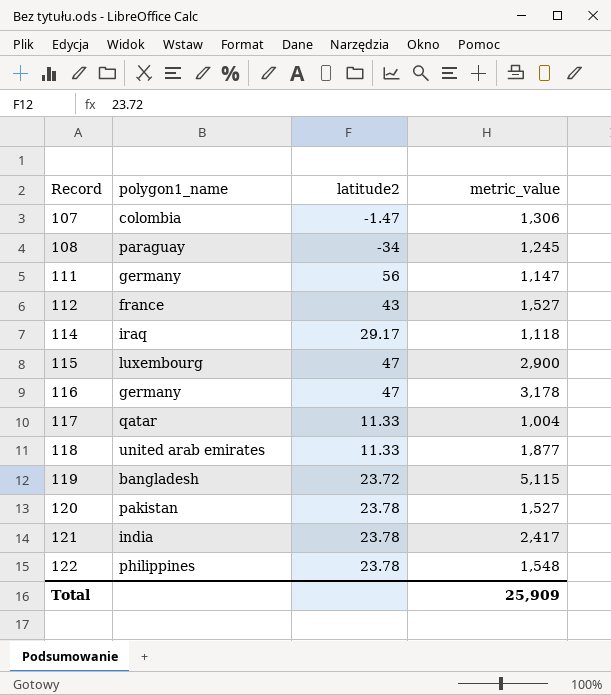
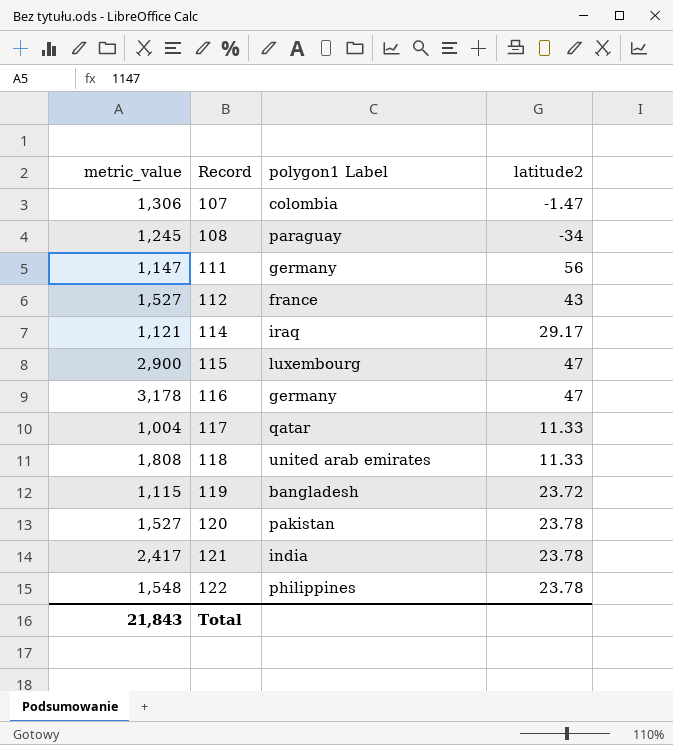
column metric_value | position: 4 -> 1
column name: polygon1_name -> polygon1 Label
114 | metric_value: 1,118 -> 1,121
118 | metric_value: 1,877 -> 1,808
119 | metric_value: 5,115 -> 1,115
Total | metric_value: 25,909 -> 21,843

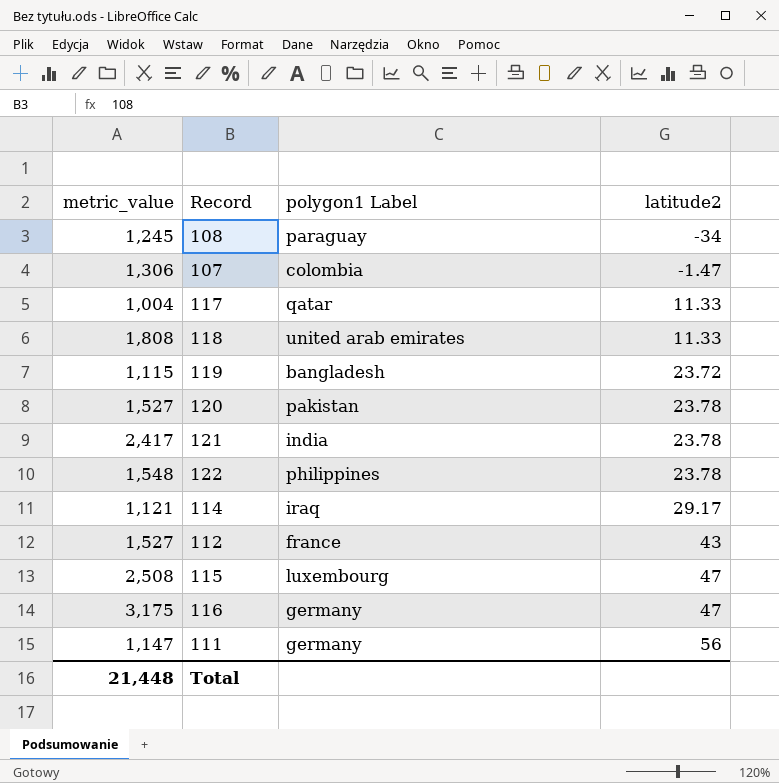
row order: Record ascending -> latitude2 ascending
115 | metric_value: 2,900 -> 2,508
116 | metric_value: 3,178 -> 3,175
Total | metric_value: 21,843 -> 21,448

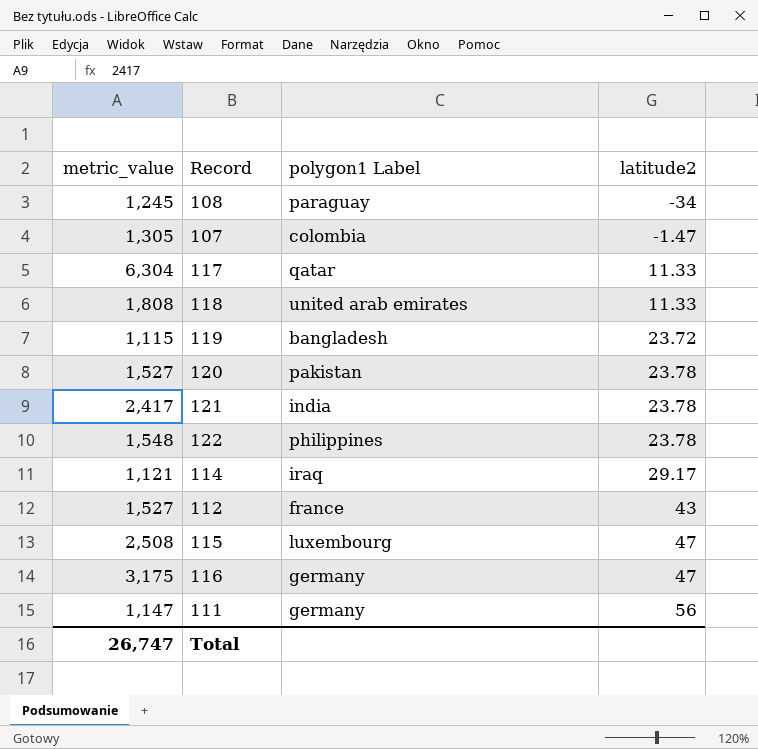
107 | metric_value: 1,306 -> 1,305
117 | metric_value: 1,004 -> 6,304
Total | metric_value: 21,448 -> 26,747

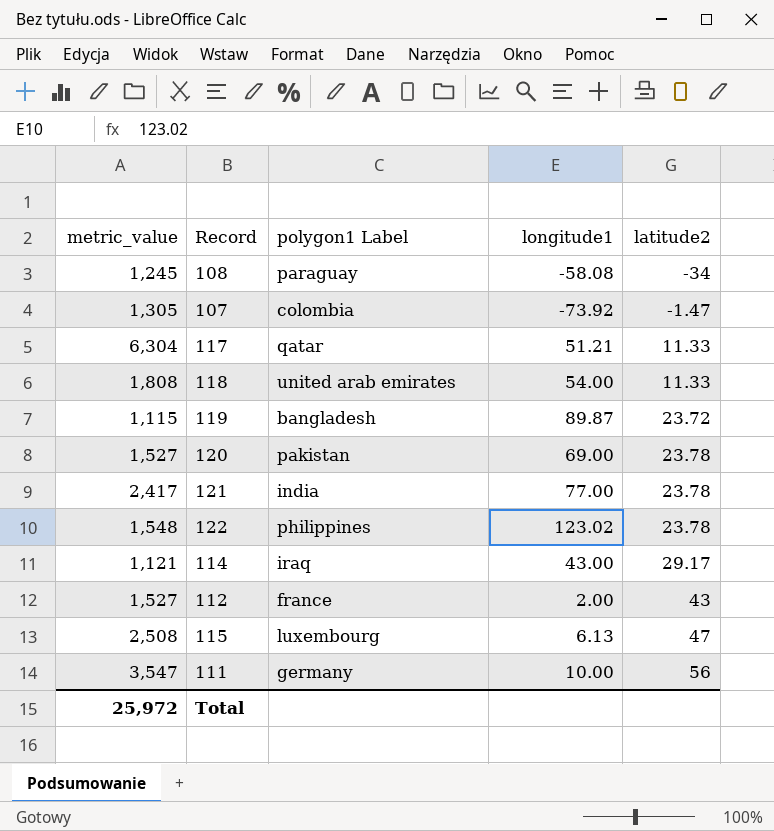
column longitude1 | position: none -> 4
row 116: 3,175 | germany | 47 -> none
111 | metric_value: 1,147 -> 3,547
Total | metric_value: 26,747 -> 25,972

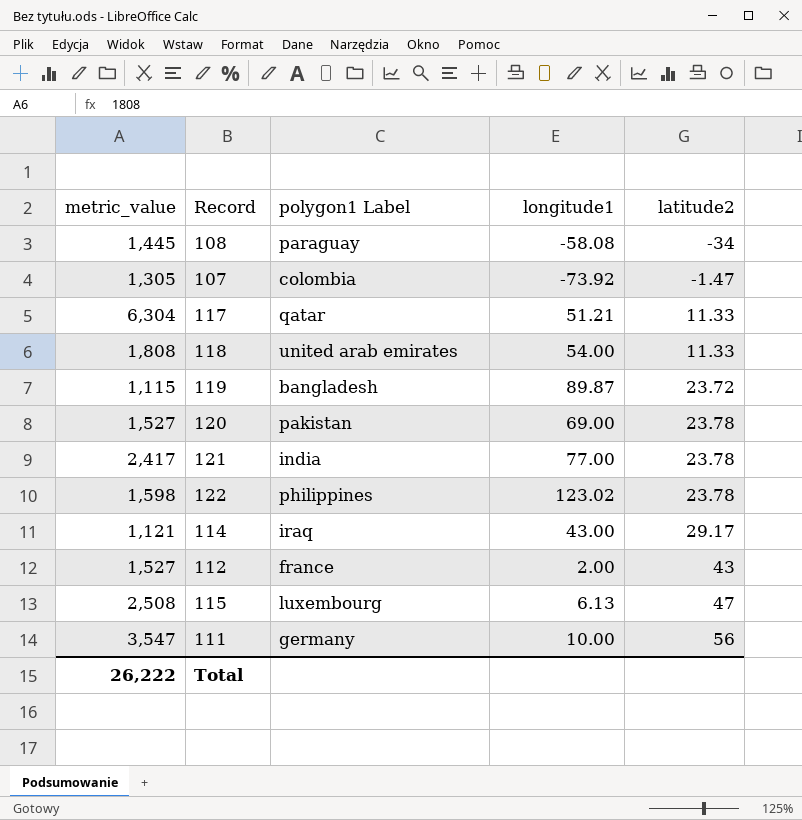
108 | metric_value: 1,245 -> 1,445
122 | metric_value: 1,548 -> 1,598
Total | metric_value: 25,972 -> 26,222

